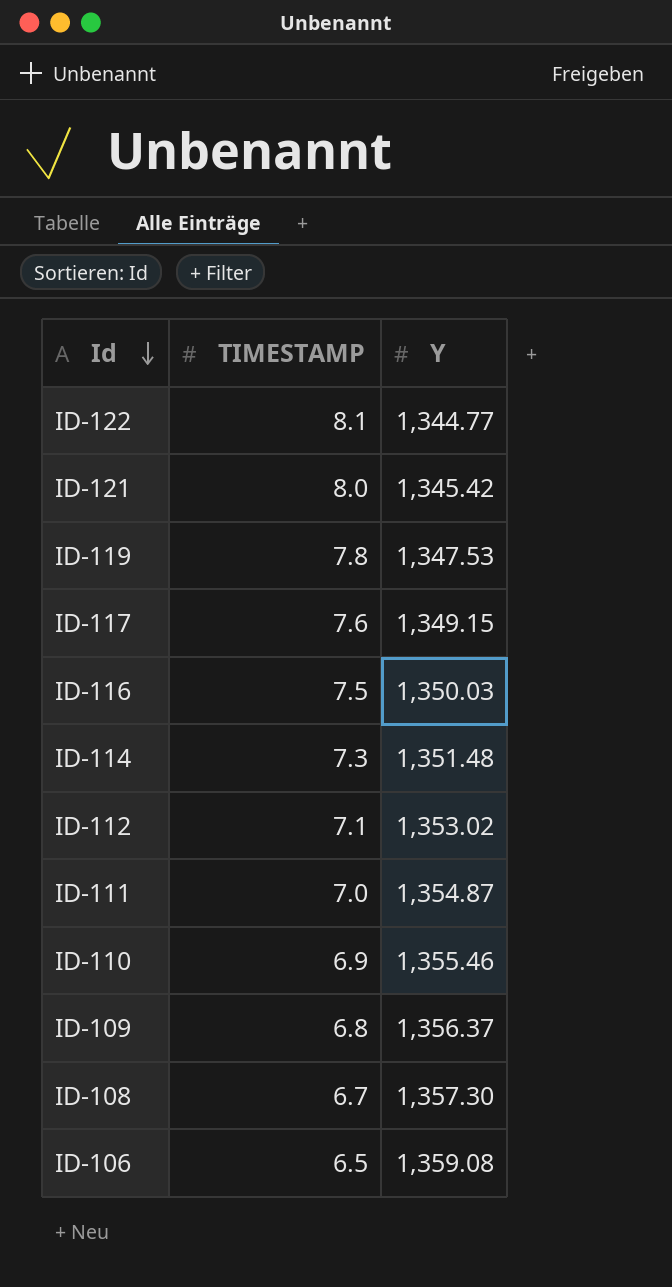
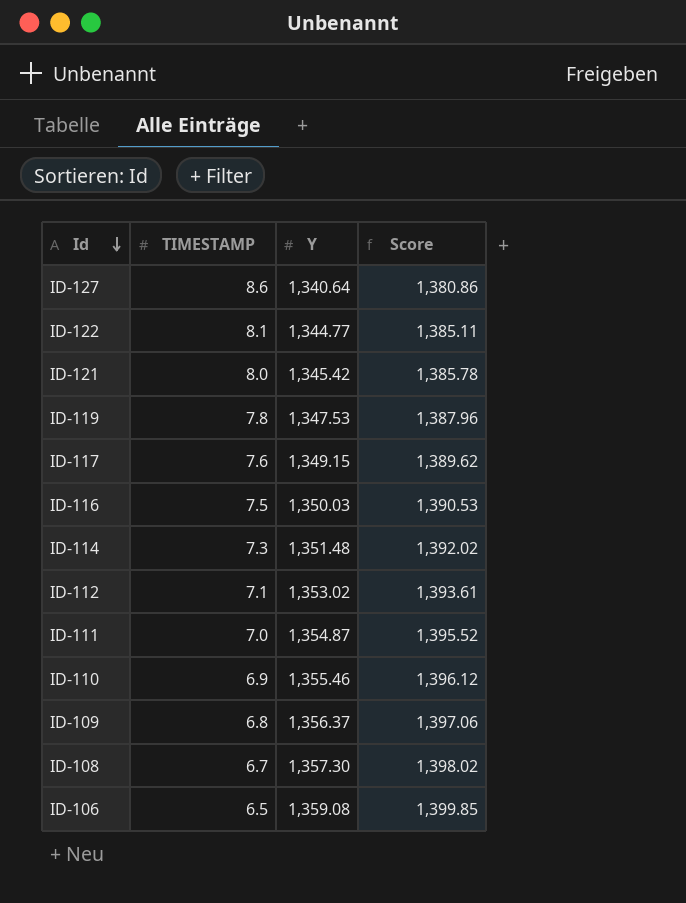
column Score | formula: none -> [Y] * 1.03
row ID-127: none -> 8.6 | 1,340.64 | 1,380.86

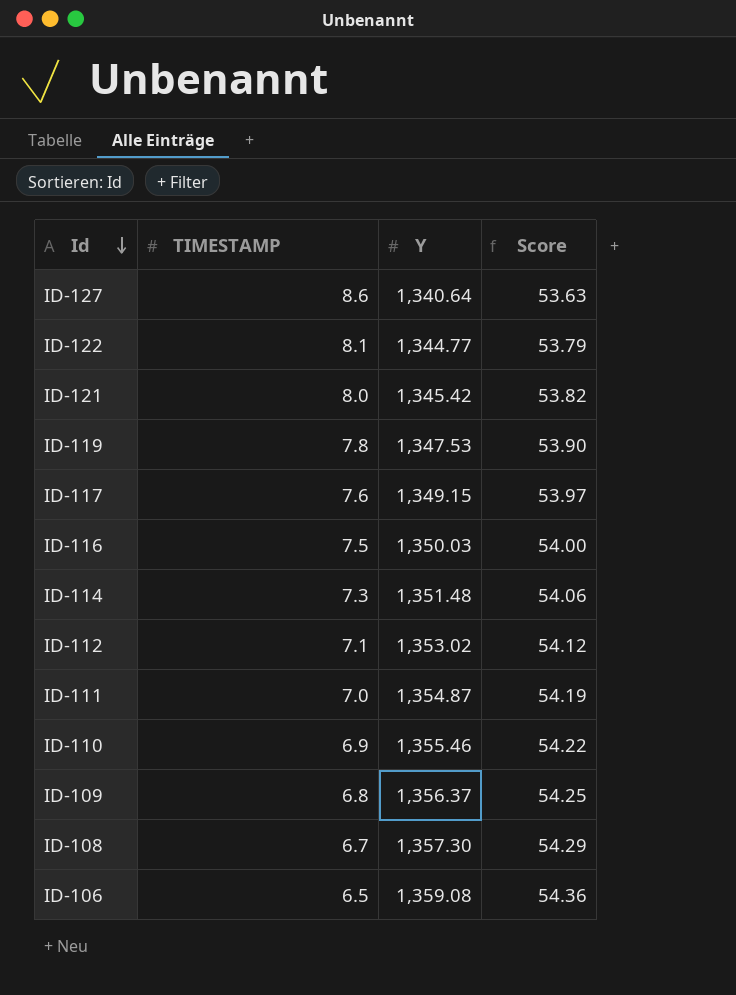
column Score | formula: [Y] * 1.03 -> [Y] * 0.04

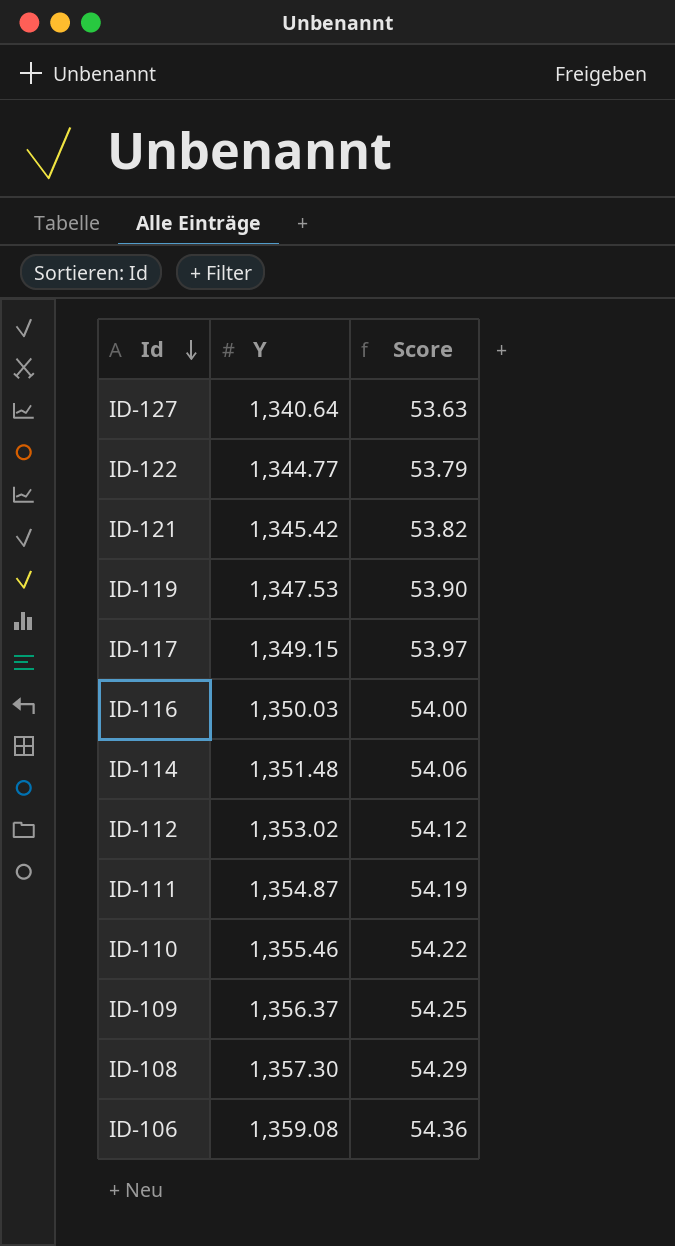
column TIMESTAMP | position: 2 -> none

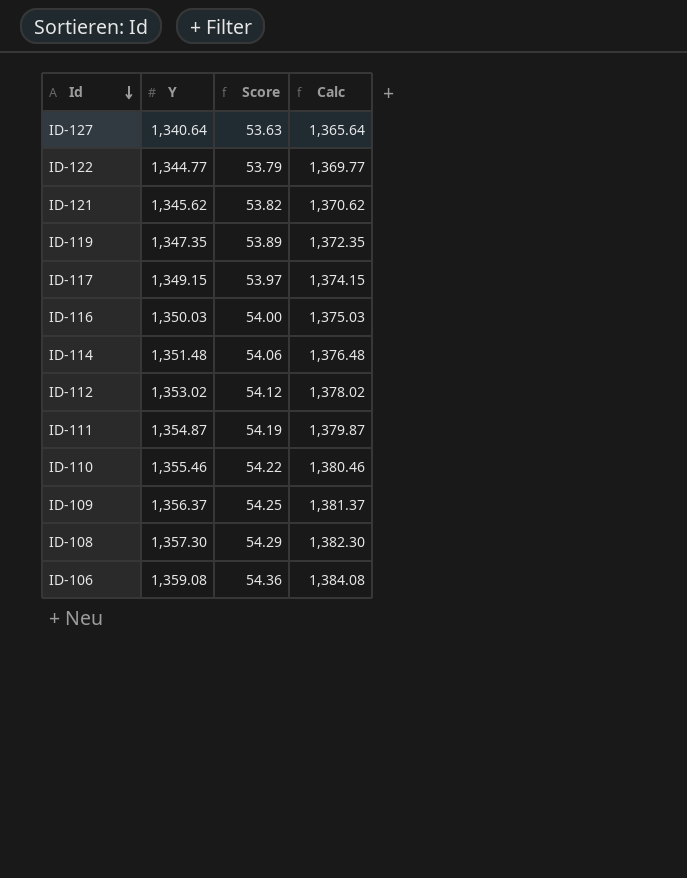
column Calc | formula: none -> [Y] + 25
ID-121 | Y: 1,345.42 -> 1,345.62
ID-119 | Y: 1,347.53 -> 1,347.35
ID-119 | Score: 53.90 -> 53.89

